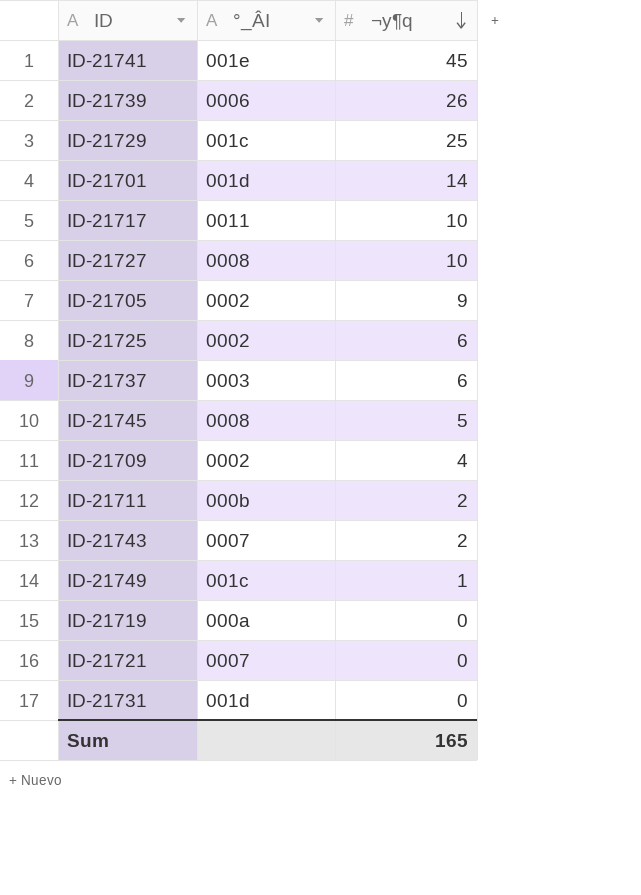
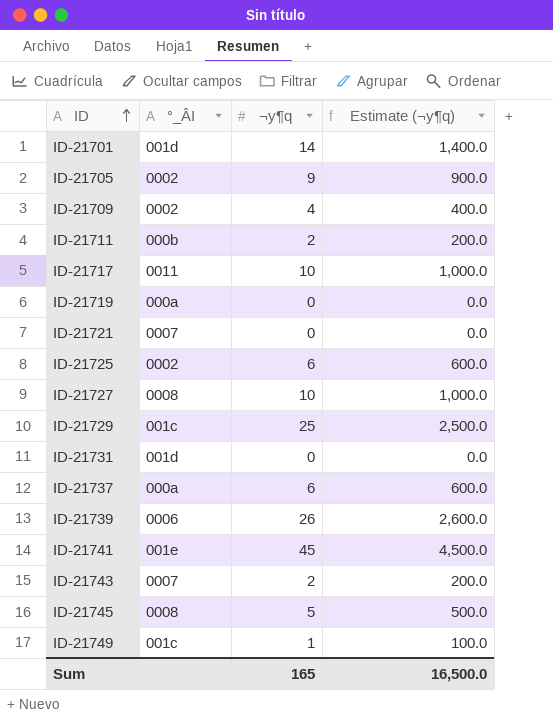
row order: ¬y¶q descending -> ID ascending
column Estimate (¬y¶q) | formula: none -> [¬y¶q] * 100
ID-21737 | °_ÂI: 0003 -> 000a

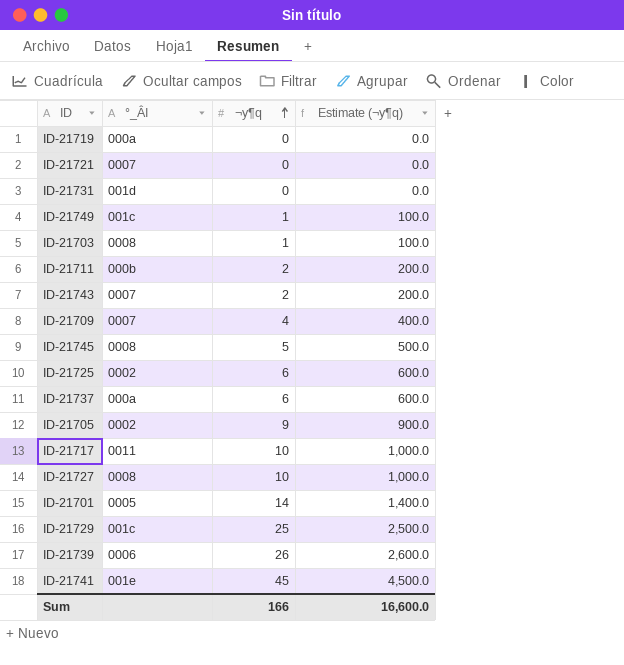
row order: ID ascending -> ¬y¶q ascending
row ID-21703: none -> 0008 | 1 | 100.0
ID-21709 | °_ÂI: 0002 -> 0007
ID-21701 | °_ÂI: 001d -> 0005
Sum | ¬y¶q: 165 -> 166
Sum | Estimate (¬y¶q): 16,500.0 -> 16,600.0

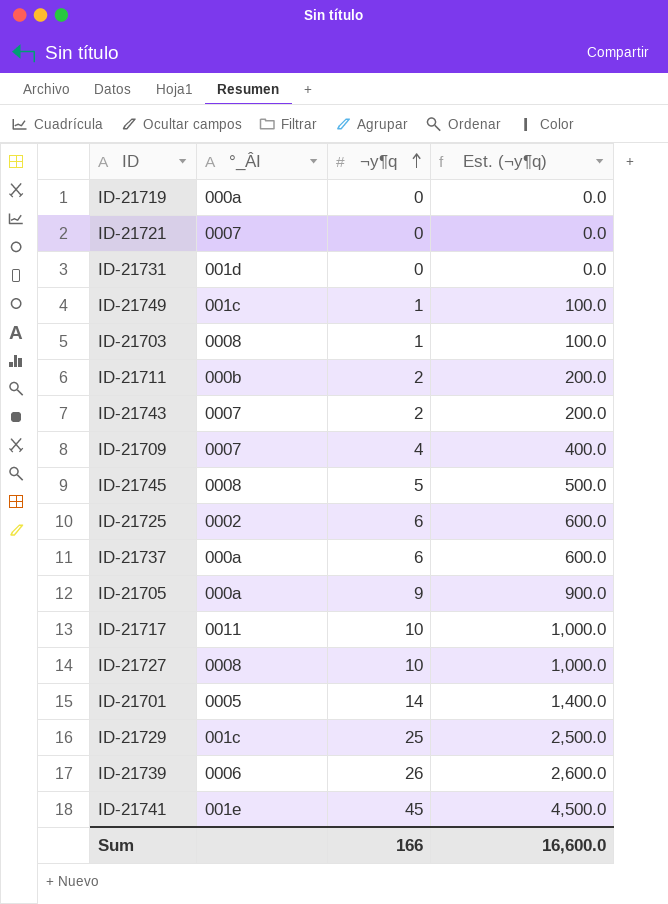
column name: Estimate (¬y¶q) -> Est. (¬y¶q)
ID-21705 | °_ÂI: 0002 -> 000a

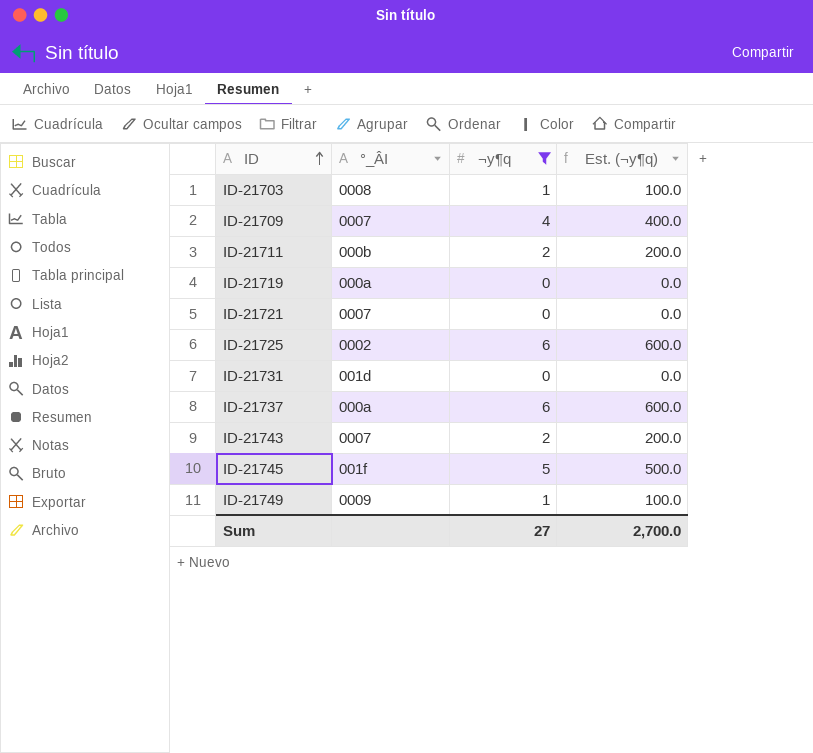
filter: none -> ¬y¶q <= 6
row order: ¬y¶q ascending -> ID ascending
ID-21745 | °_ÂI: 0008 -> 001f
ID-21749 | °_ÂI: 001c -> 0009
Sum | ¬y¶q: 166 -> 27
Sum | Est. (¬y¶q): 16,600.0 -> 2,700.0

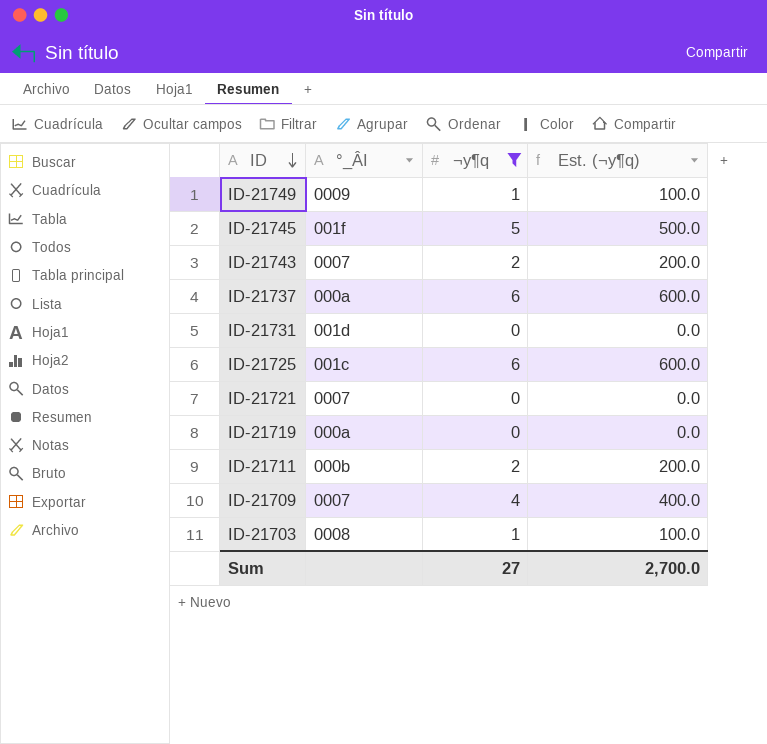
row order: ID ascending -> ID descending
ID-21725 | °_ÂI: 0002 -> 001c

